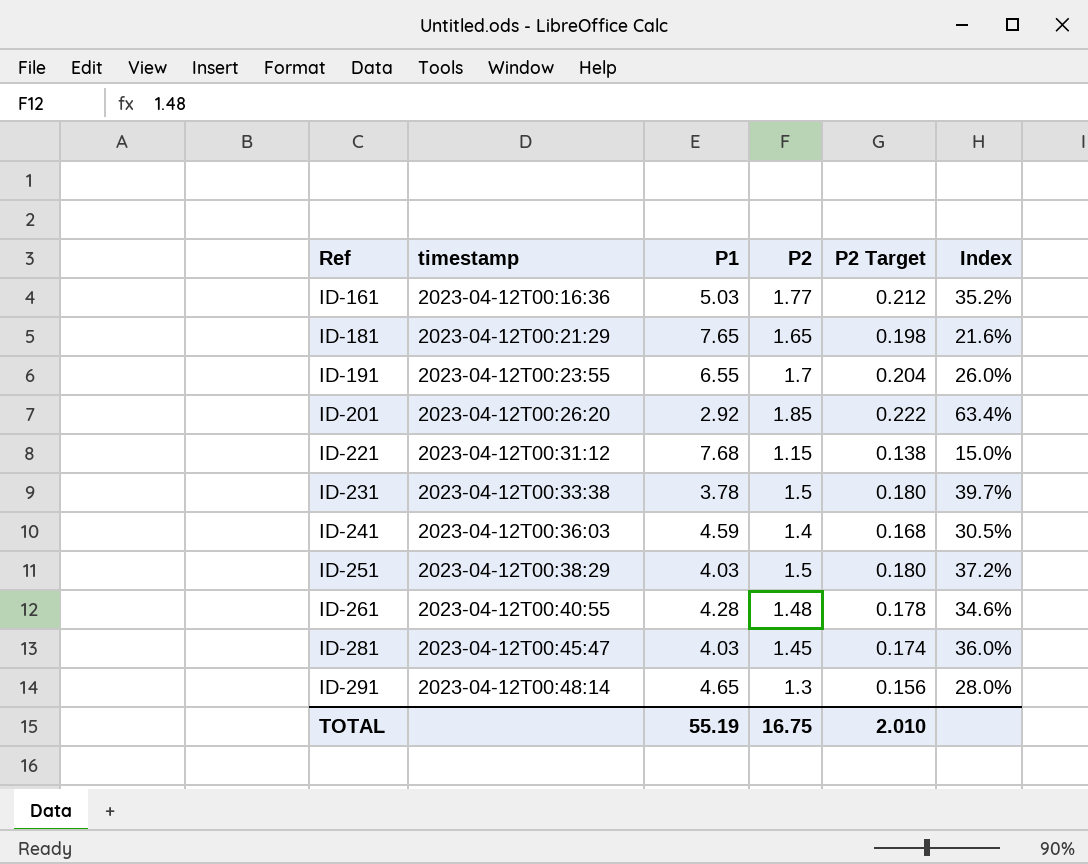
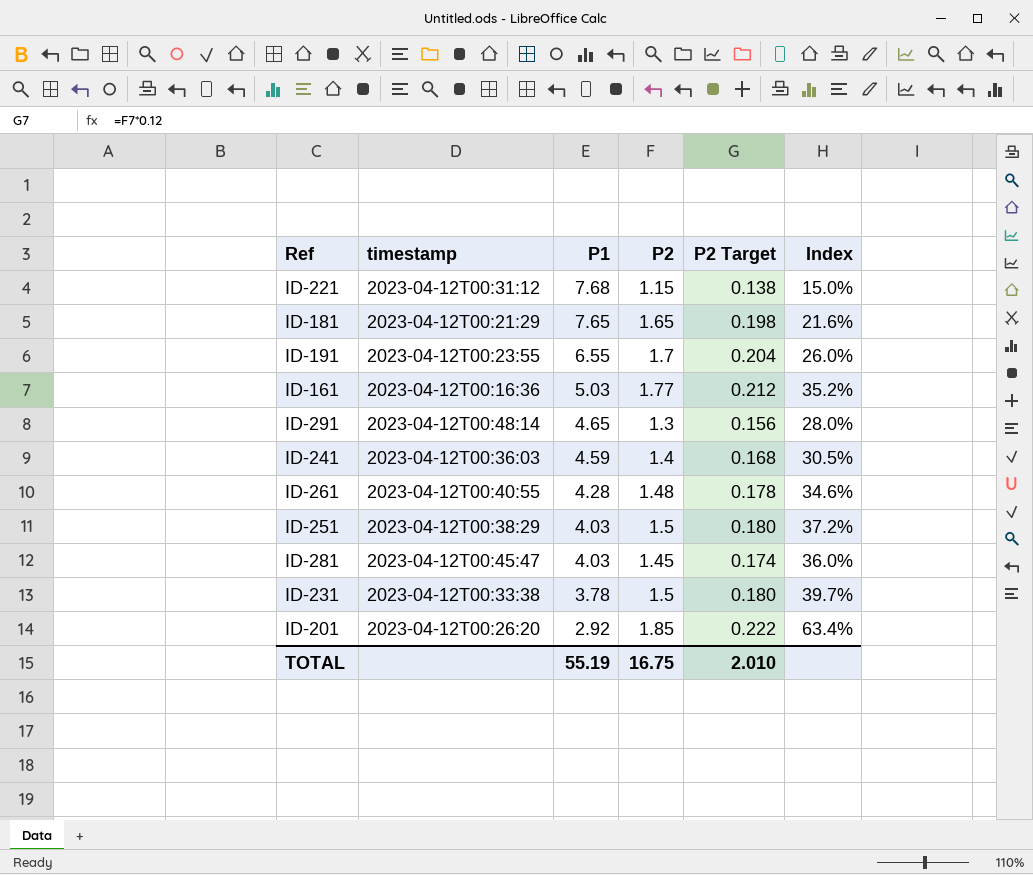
row order: Ref ascending -> P1 descending

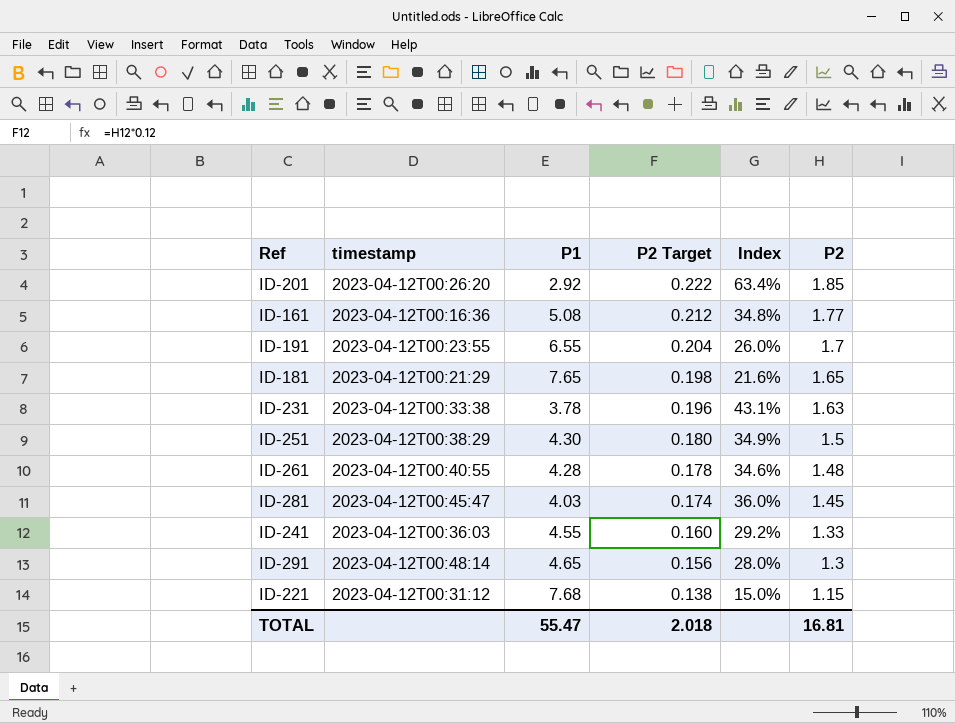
row order: P1 descending -> P2 Target descending
column P2 | position: 4 -> 6
ID-161 | P1: 5.03 -> 5.08
ID-161 | Index: 35.2% -> 34.8%
ID-231 | P2 Target: 0.180 -> 0.196
ID-231 | Index: 39.7% -> 43.1%
ID-231 | P2: 1.5 -> 1.63
ID-251 | P1: 4.03 -> 4.30
ID-251 | Index: 37.2% -> 34.9%
ID-241 | P1: 4.59 -> 4.55
ID-241 | P2 Target: 0.168 -> 0.160
ID-241 | Index: 30.5% -> 29.2%
ID-241 | P2: 1.4 -> 1.33
TOTAL | P1: 55.19 -> 55.47
TOTAL | P2 Target: 2.010 -> 2.018
TOTAL | P2: 16.75 -> 16.81

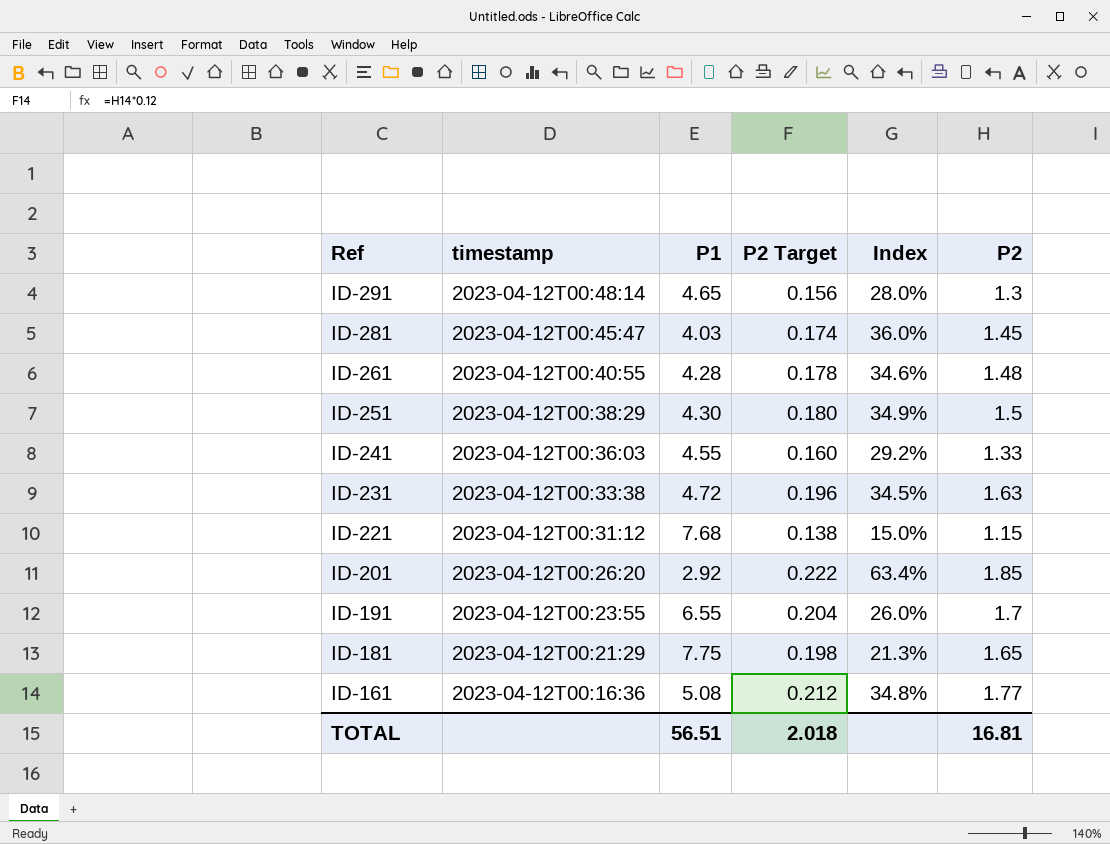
row order: P2 Target descending -> Ref descending
ID-231 | P1: 3.78 -> 4.72
ID-231 | Index: 43.1% -> 34.5%
ID-181 | P1: 7.65 -> 7.75
ID-181 | Index: 21.6% -> 21.3%
TOTAL | P1: 55.47 -> 56.51

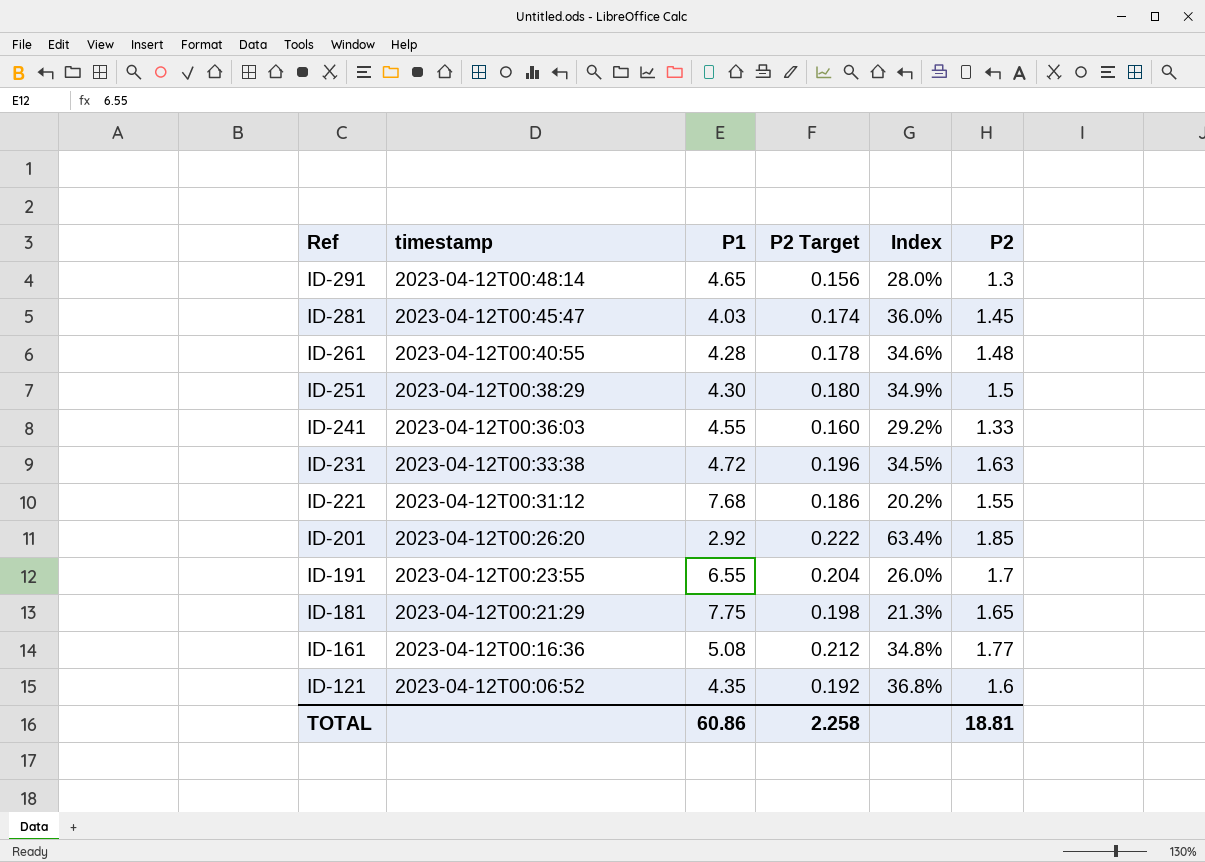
ID-221 | P2 Target: 0.138 -> 0.186
ID-221 | Index: 15.0% -> 20.2%
ID-221 | P2: 1.15 -> 1.55
row ID-121: none -> 2023-04-12T00:06:52 | 4.35 | 0.192 | 36.8% | 1.6
TOTAL | P1: 56.51 -> 60.86
TOTAL | P2 Target: 2.018 -> 2.258
TOTAL | P2: 16.81 -> 18.81

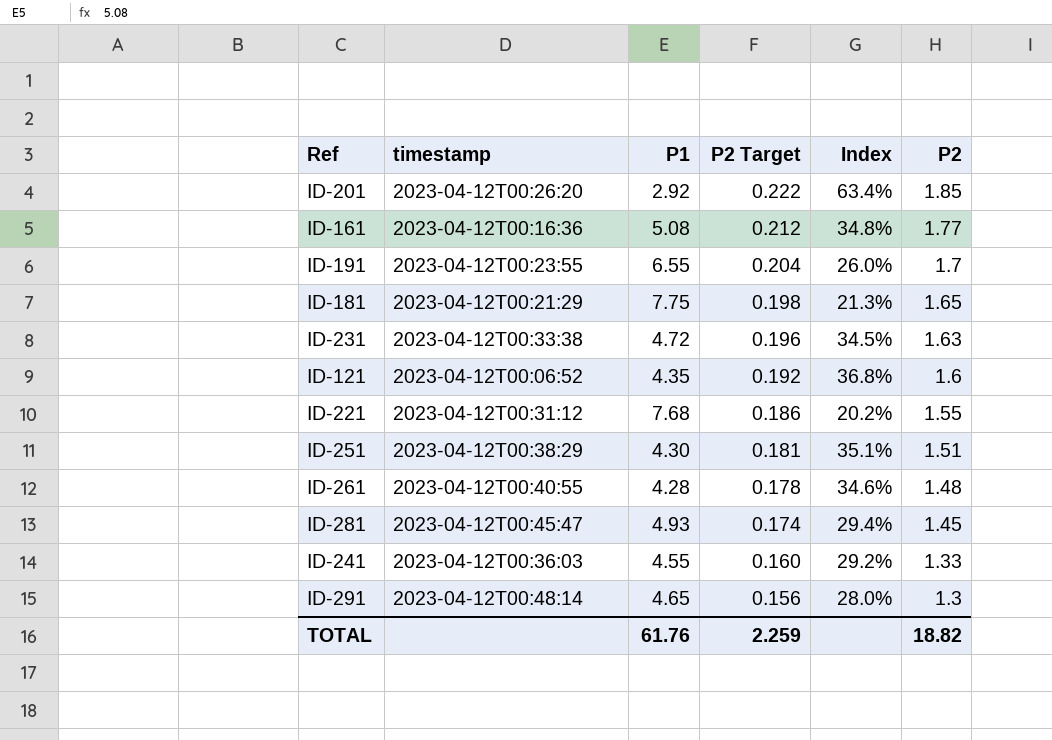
row order: Ref descending -> P2 Target descending
ID-251 | P2 Target: 0.180 -> 0.181
ID-251 | Index: 34.9% -> 35.1%
ID-251 | P2: 1.5 -> 1.51
ID-281 | P1: 4.03 -> 4.93
ID-281 | Index: 36.0% -> 29.4%
TOTAL | P1: 60.86 -> 61.76
TOTAL | P2 Target: 2.258 -> 2.259
TOTAL | P2: 18.81 -> 18.82

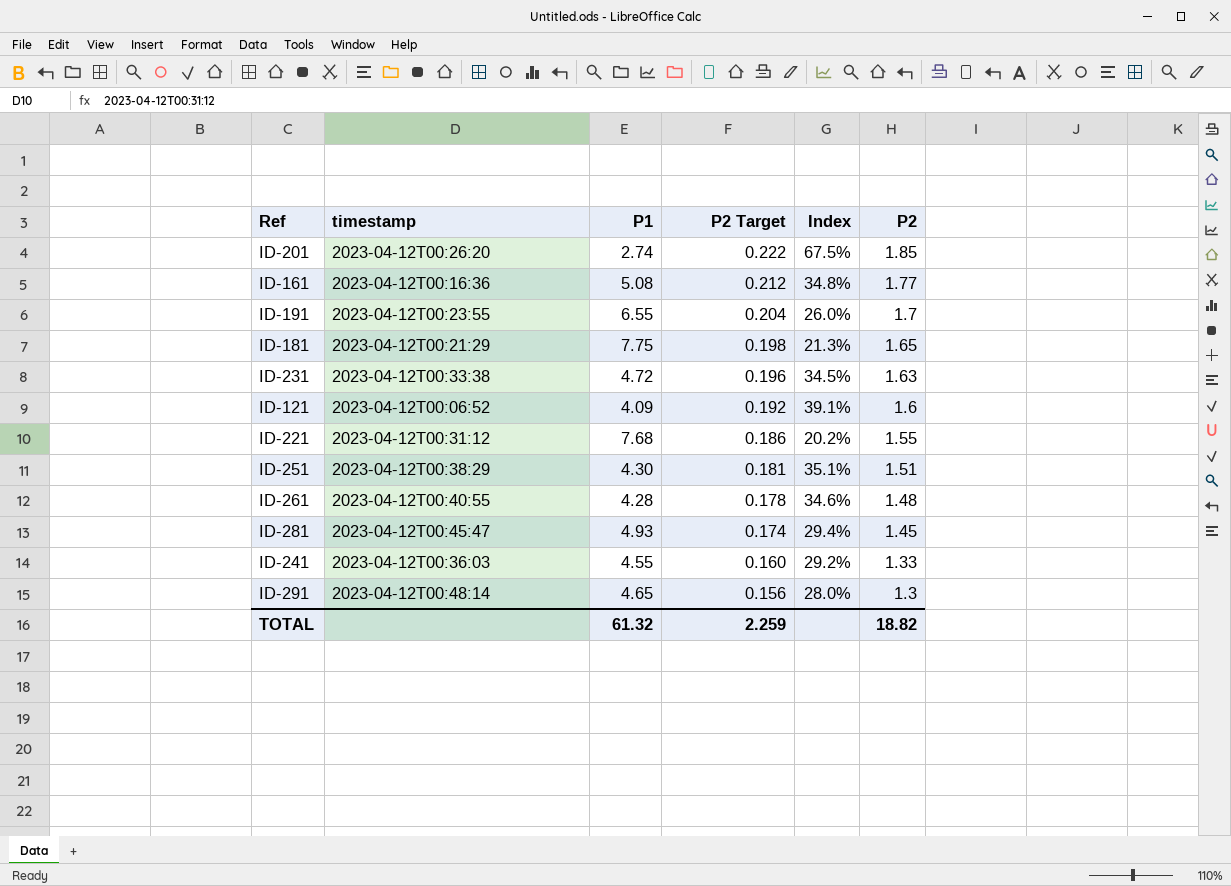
ID-201 | P1: 2.92 -> 2.74
ID-201 | Index: 63.4% -> 67.5%
ID-121 | P1: 4.35 -> 4.09
ID-121 | Index: 36.8% -> 39.1%
TOTAL | P1: 61.76 -> 61.32

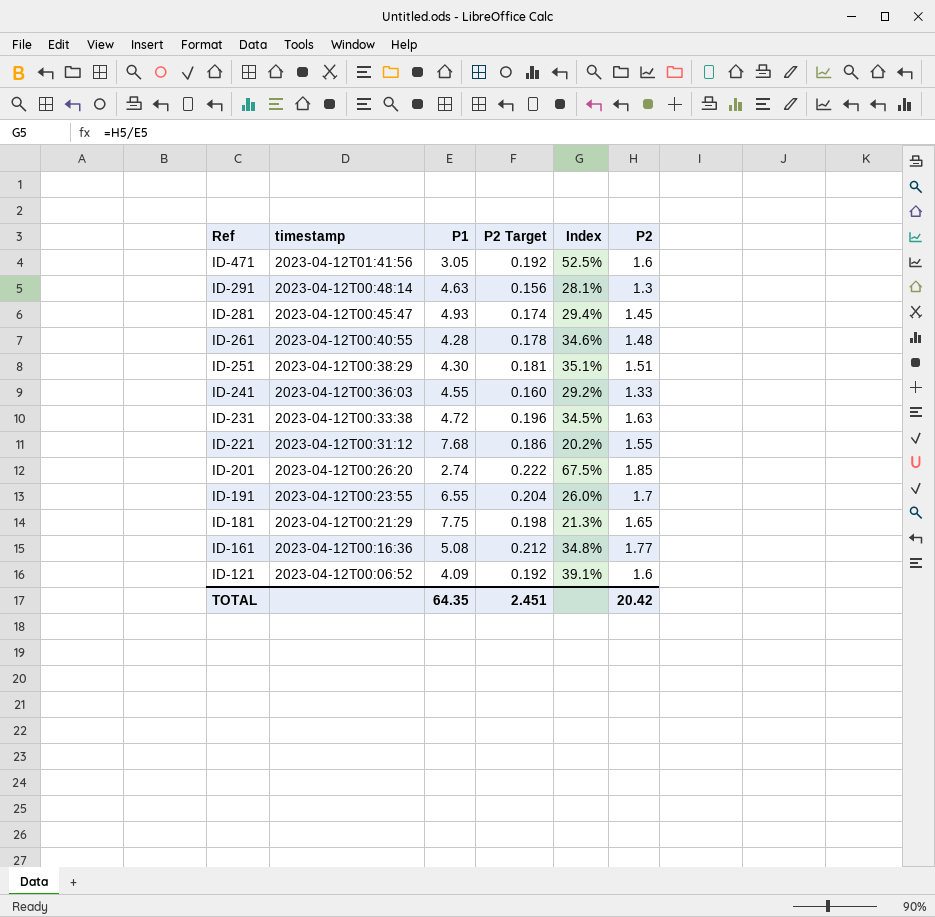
row order: P2 Target descending -> Ref descending
row ID-471: none -> 2023-04-12T01:41:56 | 3.05 | 0.192 | 52.5% | 1.6
ID-291 | P1: 4.65 -> 4.63
ID-291 | Index: 28.0% -> 28.1%
TOTAL | P1: 61.32 -> 64.35
TOTAL | P2 Target: 2.259 -> 2.451
TOTAL | P2: 18.82 -> 20.42

